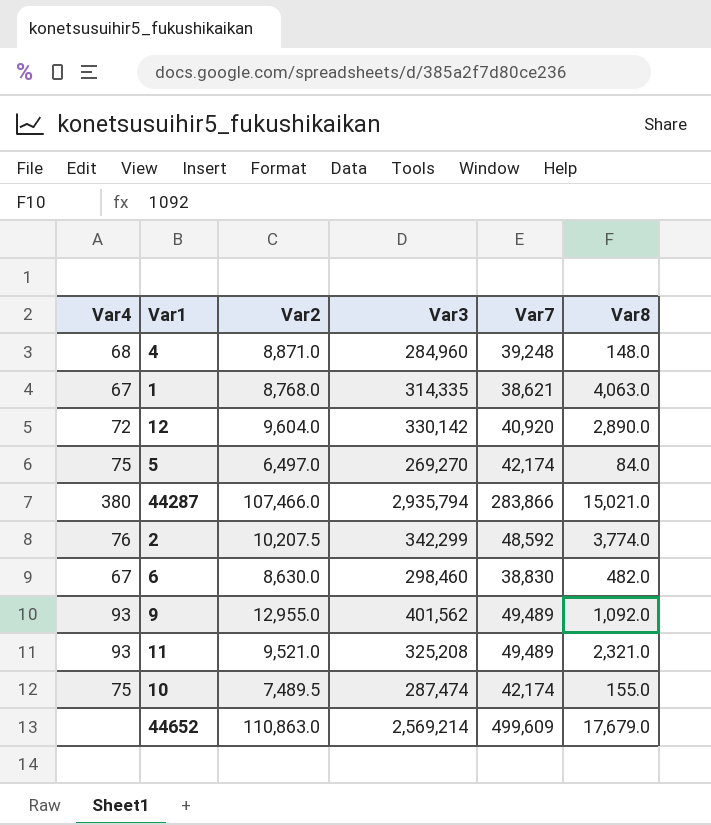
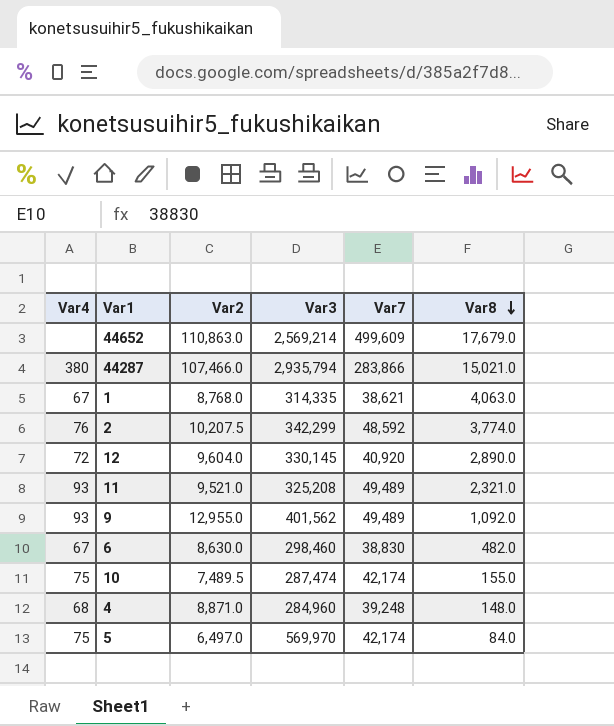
row order: none -> Var8 descending
12 | Var3: 330,142 -> 330,145
5 | Var3: 269,270 -> 569,970

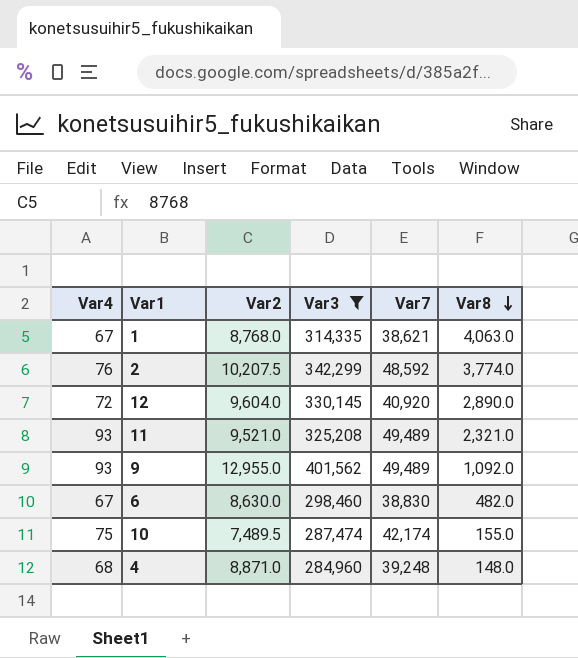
filter: none -> Var3 <= 401,562

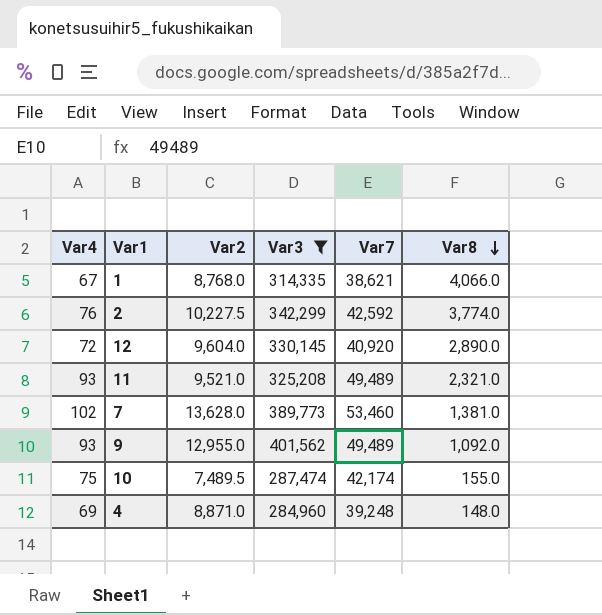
row 6: 67 | 8,630.0 | 298,460 | 38,830 | 482.0 -> none
1 | Var8: 4,063.0 -> 4,066.0
2 | Var2: 10,207.5 -> 10,227.5
2 | Var7: 48,592 -> 42,592
row 7: none -> 102 | 13,628.0 | 389,773 | 53,460 | 1,381.0
4 | Var4: 68 -> 69

